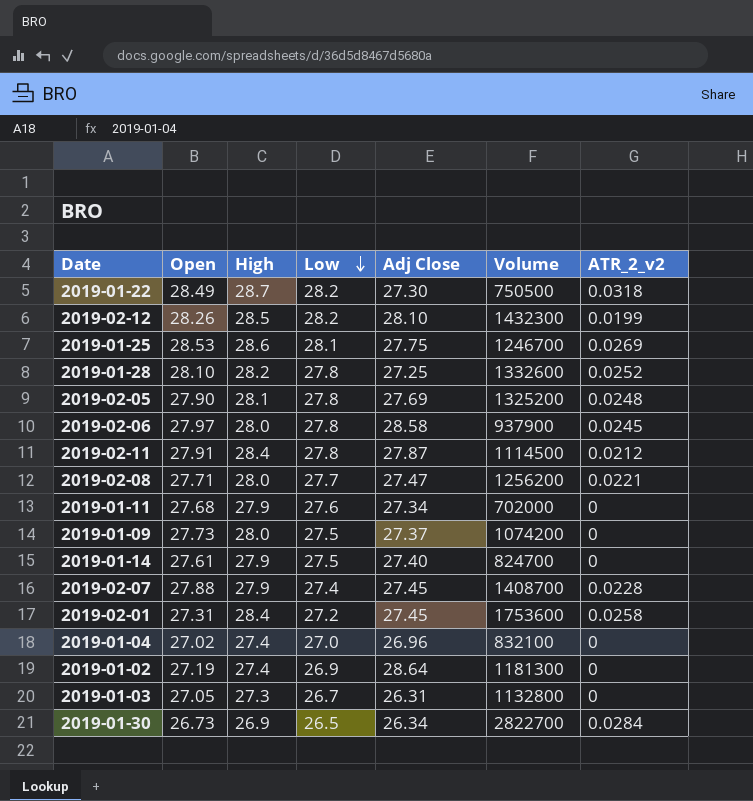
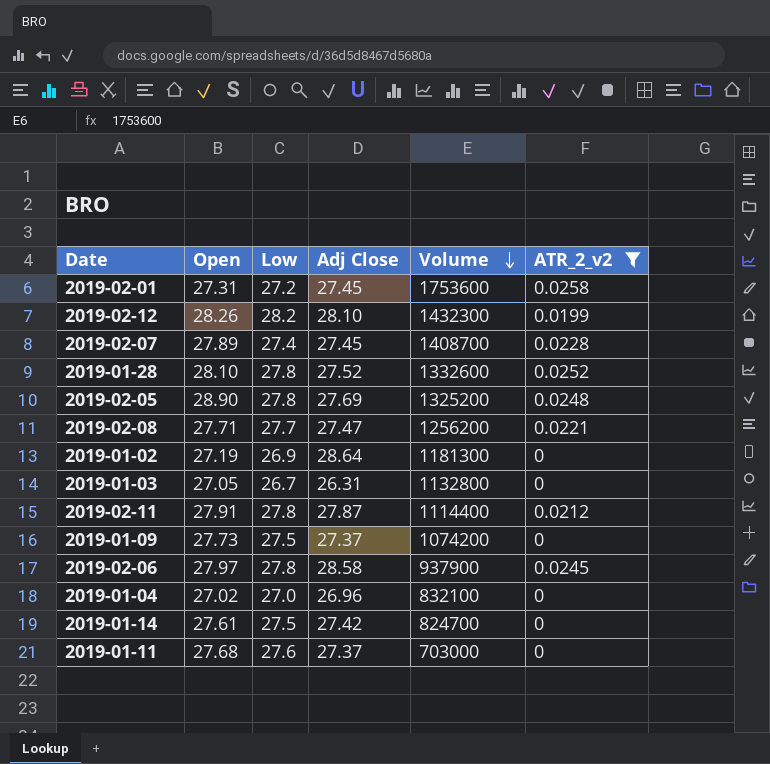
filter: none -> ATR_2_v2 <= 0.0258
row order: Low descending -> Volume descending
column High | position: 3 -> none
2019-02-07 | Open: 27.88 -> 27.89
2019-01-28 | Adj Close: 27.25 -> 27.52
2019-02-05 | Open: 27.90 -> 28.90
2019-02-11 | Volume: 1114500 -> 1114400
2019-01-14 | Adj Close: 27.40 -> 27.42
2019-01-11 | Adj Close: 27.34 -> 27.37
2019-01-11 | Volume: 702000 -> 703000

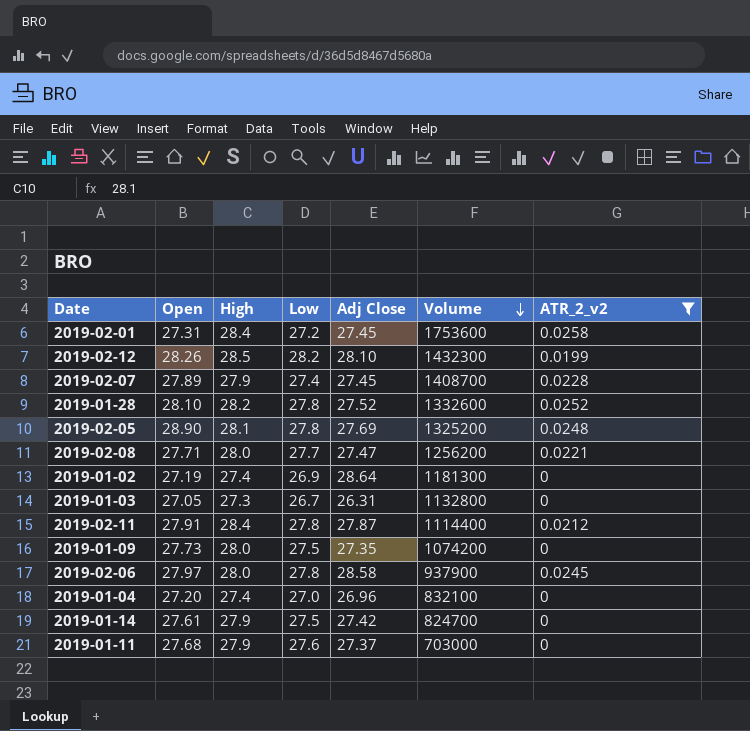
column High | position: none -> 3
2019-01-09 | Adj Close: 27.37 -> 27.35
2019-01-04 | Open: 27.02 -> 27.20

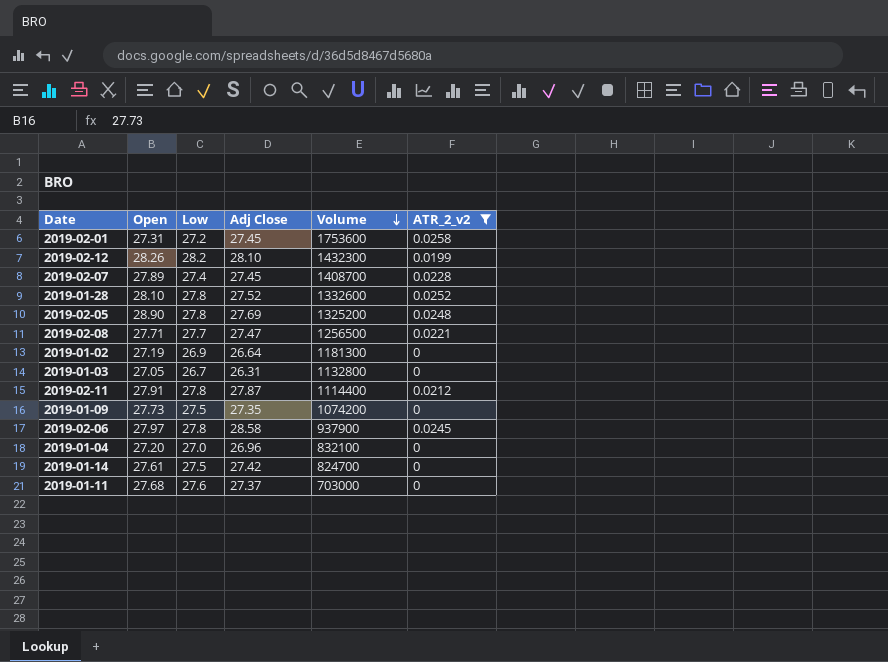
column High | position: 3 -> none
2019-02-08 | Volume: 1256200 -> 1256500
2019-01-02 | Adj Close: 28.64 -> 26.64

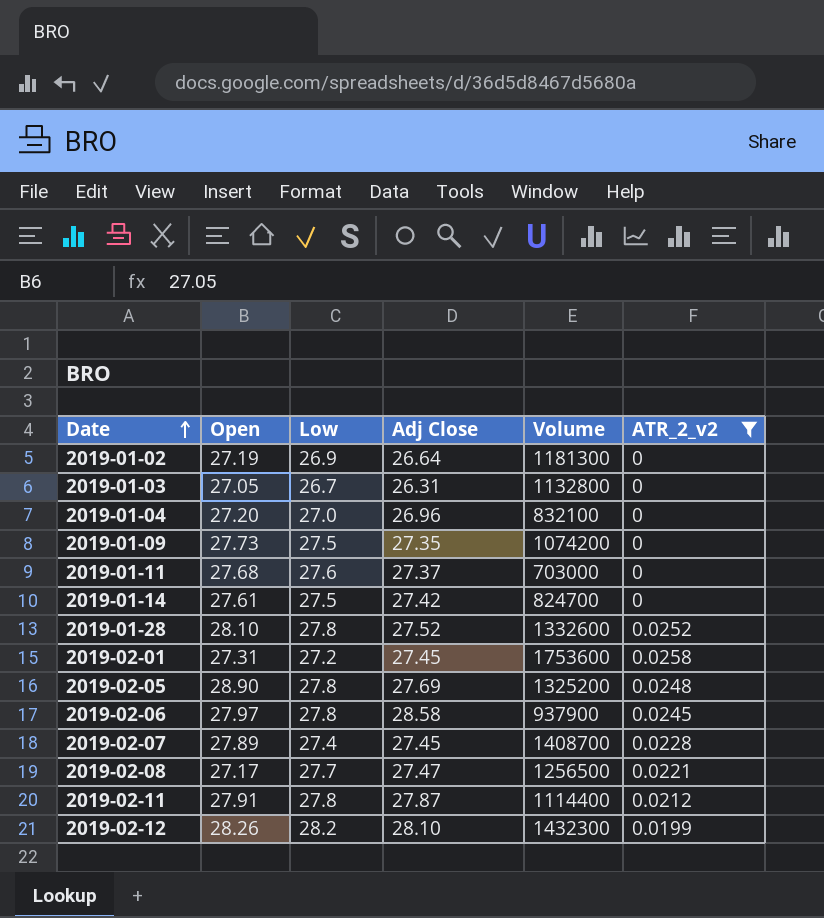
row order: Volume descending -> Date ascending
2019-02-08 | Open: 27.71 -> 27.17

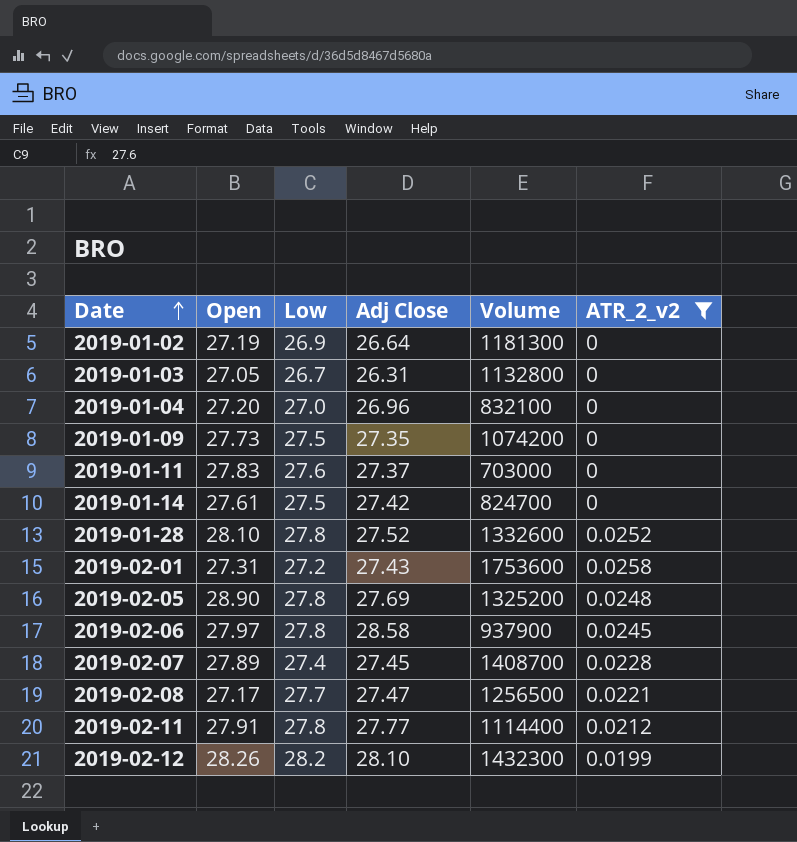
2019-01-11 | Open: 27.68 -> 27.83
2019-02-01 | Adj Close: 27.45 -> 27.43
2019-02-11 | Adj Close: 27.87 -> 27.77

